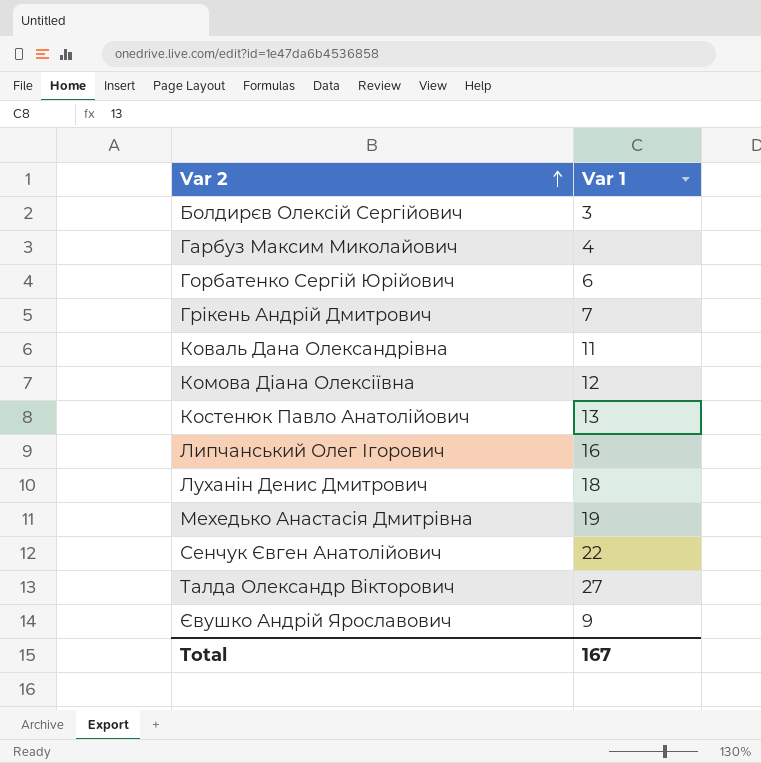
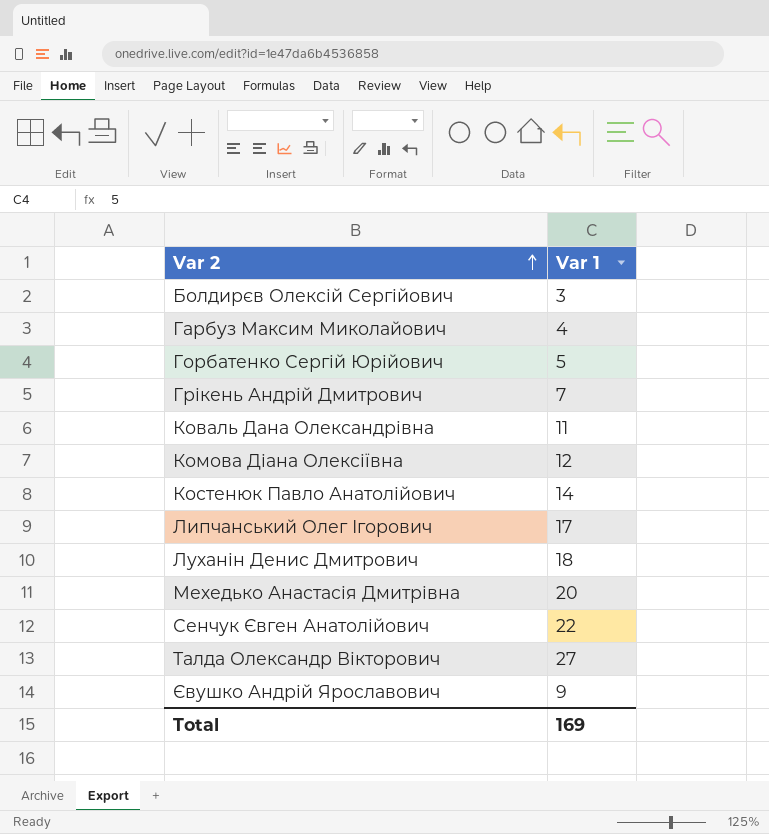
Горбатенко Сергій Юрійович | Var 1: 6 -> 5
Костенюк Павло Анатолійович | Var 1: 13 -> 14
Липчанський Олег Ігорович | Var 1: 16 -> 17
Мехедько Анастасія Дмитрівна | Var 1: 19 -> 20
Total | Var 1: 167 -> 169

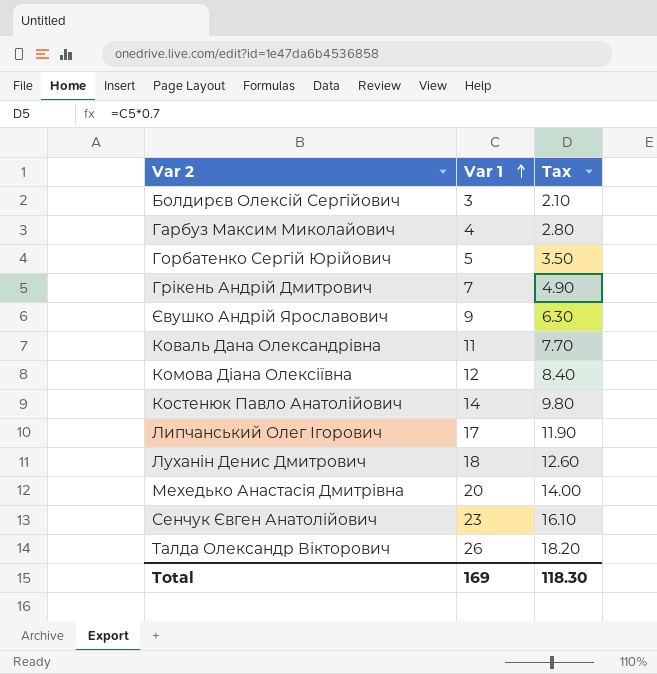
row order: Var 2 ascending -> Var 1 ascending
column Tax | formula: none -> [Var 1] * 0.7
Сенчук Євген Анатолійович | Var 1: 22 -> 23
Талда Олександр Вікторович | Var 1: 27 -> 26

